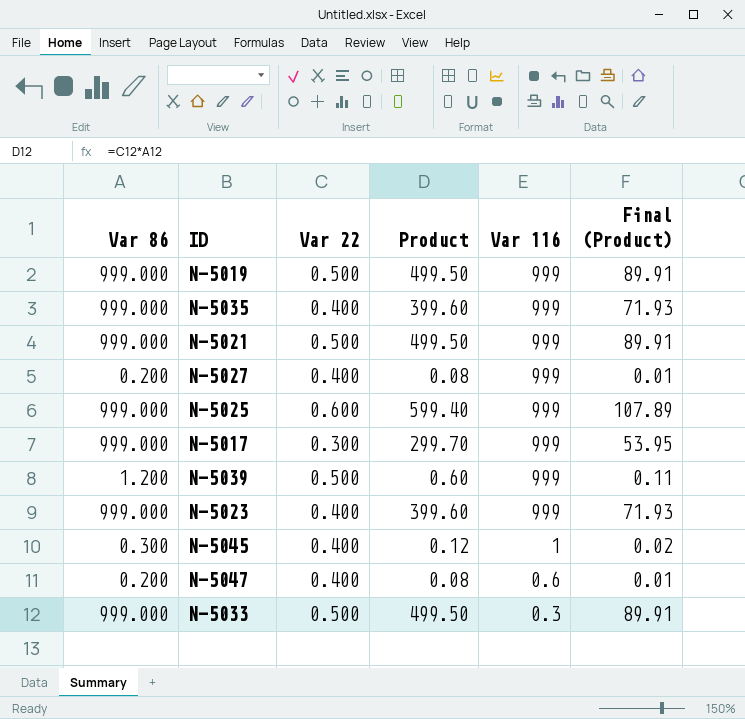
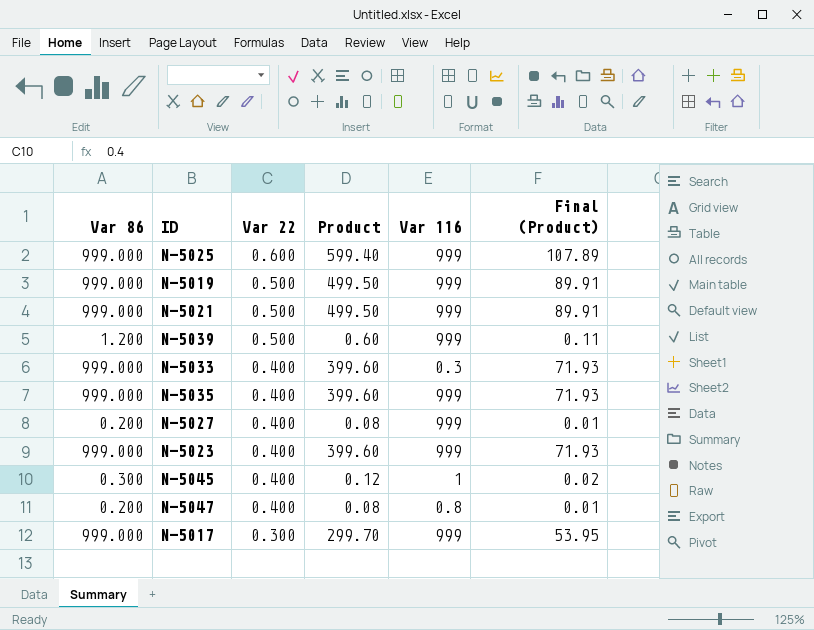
row order: Var 116 descending -> Var 22 descending
N-5033 | Var 22: 0.500 -> 0.400
N-5033 | Product: 499.50 -> 399.60
N-5033 | Final (Product): 89.91 -> 71.93
N-5047 | Var 116: 0.6 -> 0.8

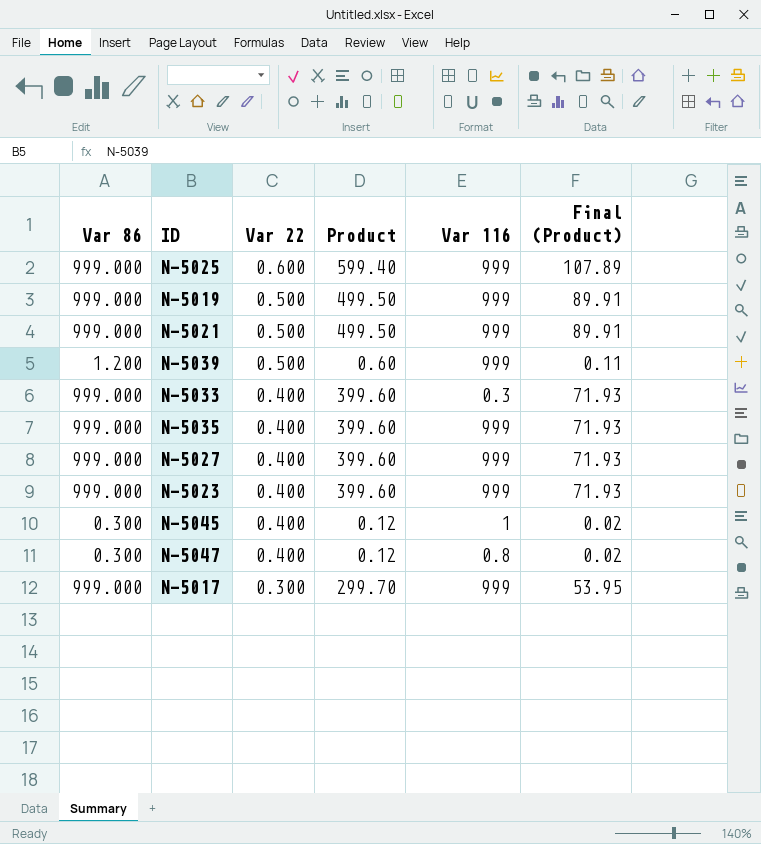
N-5027 | Var 86: 0.200 -> 999.000
N-5027 | Product: 0.08 -> 399.60
N-5027 | Final (Product): 0.01 -> 71.93
N-5047 | Var 86: 0.200 -> 0.300
N-5047 | Product: 0.08 -> 0.12
N-5047 | Final (Product): 0.01 -> 0.02

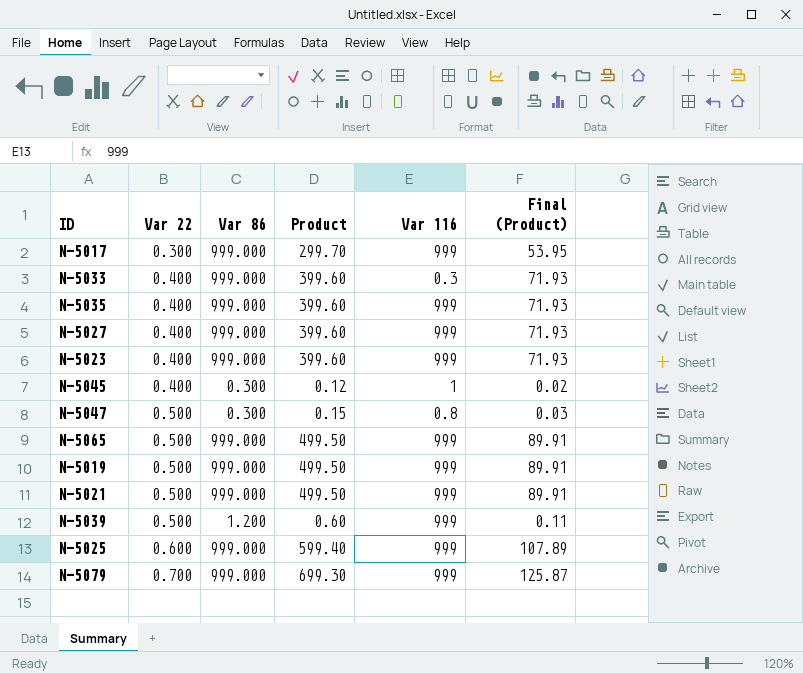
row order: Var 22 descending -> Var 22 ascending
column Var 86 | position: 1 -> 3
N-5047 | Var 22: 0.400 -> 0.500
N-5047 | Product: 0.12 -> 0.15
N-5047 | Final (Product): 0.02 -> 0.03
row N-5065: none -> 0.500 | 999.000 | 499.50 | 999 | 89.91
row N-5079: none -> 0.700 | 999.000 | 699.30 | 999 | 125.87

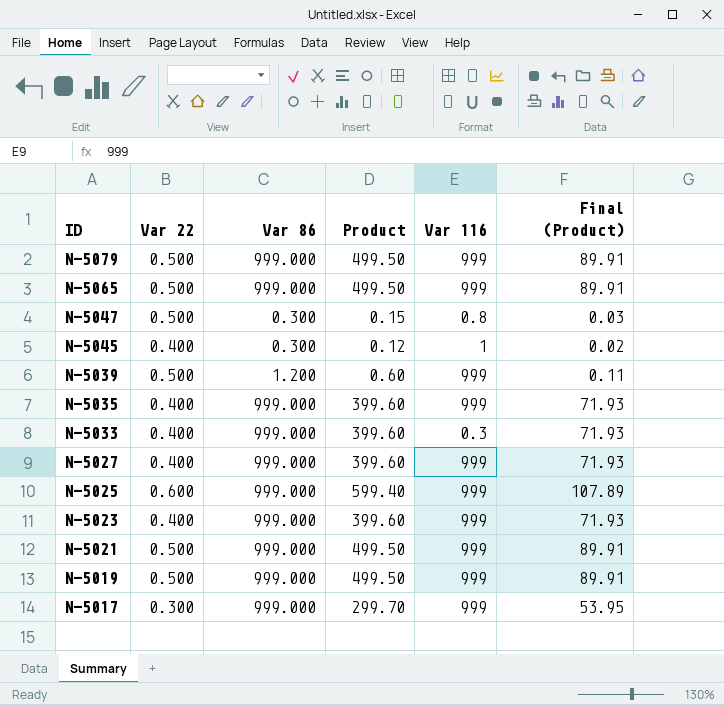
row order: Var 22 ascending -> ID descending
N-5079 | Var 22: 0.700 -> 0.500
N-5079 | Product: 699.30 -> 499.50
N-5079 | Final (Product): 125.87 -> 89.91

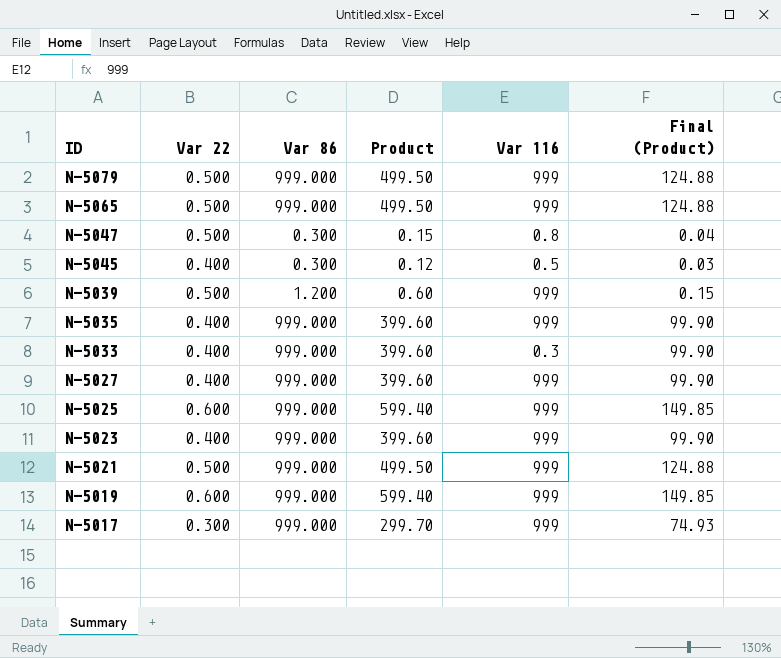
column Final (Product) | formula: [Product] * 0.18 -> [Product] * 0.25
N-5045 | Var 116: 1 -> 0.5
N-5019 | Var 22: 0.500 -> 0.600
N-5019 | Product: 499.50 -> 599.40

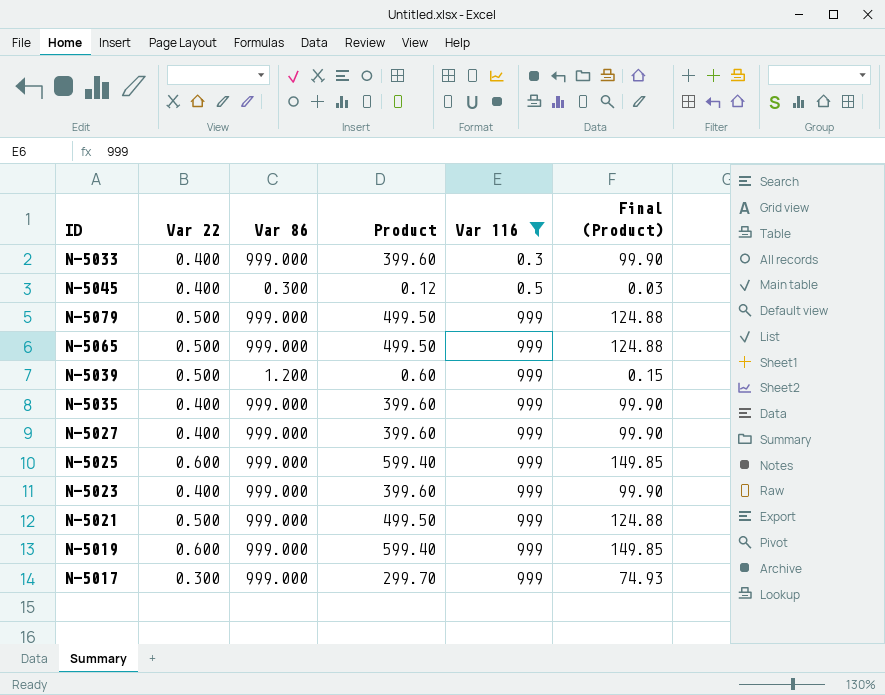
filter: none -> Var 116 != 0.8
row order: ID descending -> Var 116 ascending

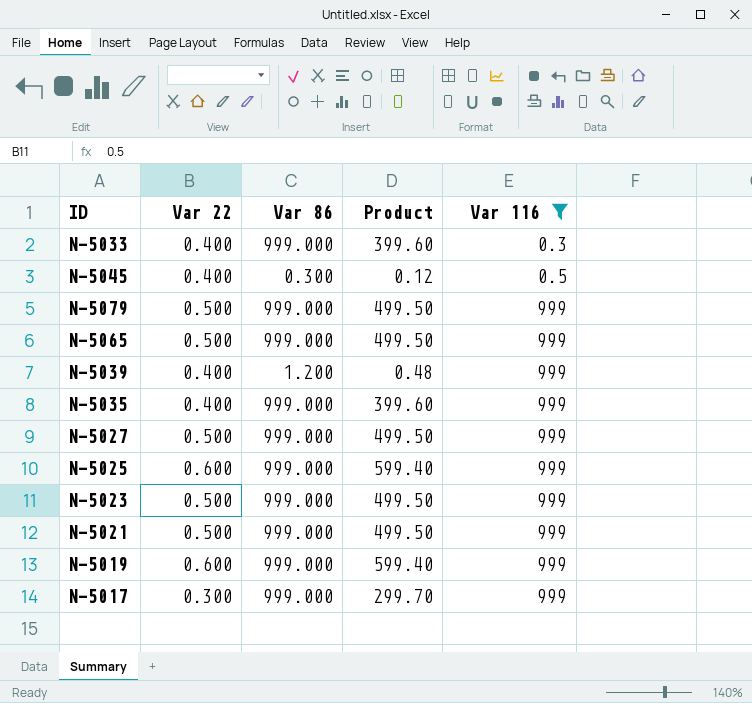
column Final (Product) | formula: [Product] * 0.25 -> none
N-5039 | Var 22: 0.500 -> 0.400
N-5039 | Product: 0.60 -> 0.48
N-5027 | Var 22: 0.400 -> 0.500
N-5027 | Product: 399.60 -> 499.50
N-5023 | Var 22: 0.400 -> 0.500
N-5023 | Product: 399.60 -> 499.50

